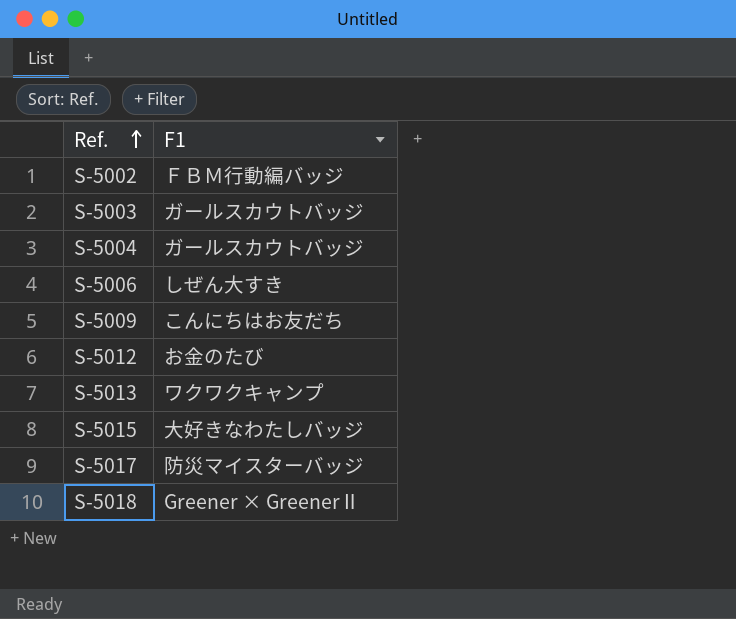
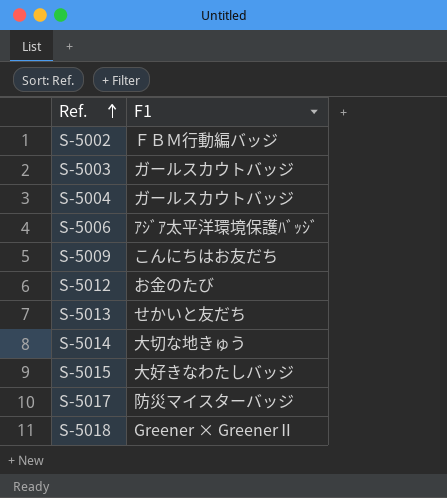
S-5006 | F1: しぜん大すき -> ｱｼﾞｱ太平洋環境保護ﾊﾞｯｼﾞ
S-5013 | F1: ワクワクキャンプ -> せかいと友だち
row S-5014: none -> 大切な地きゅう

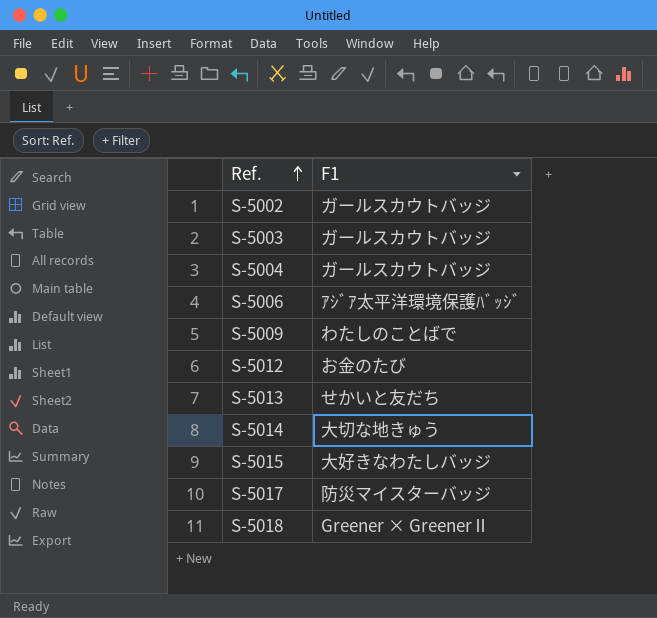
S-5002 | F1: ＦＢＭ行動編バッジ -> ガールスカウトバッジ
S-5009 | F1: こんにちはお友だち -> わたしのことばで

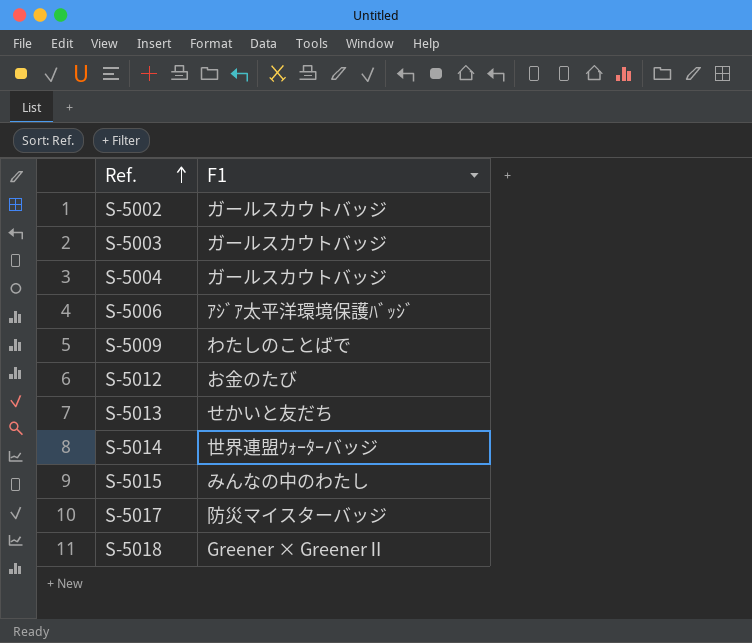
S-5014 | F1: 大切な地きゅう -> 世界連盟ｳｫｰﾀｰバッジ
S-5015 | F1: 大好きなわたしバッジ -> みんなの中のわたし

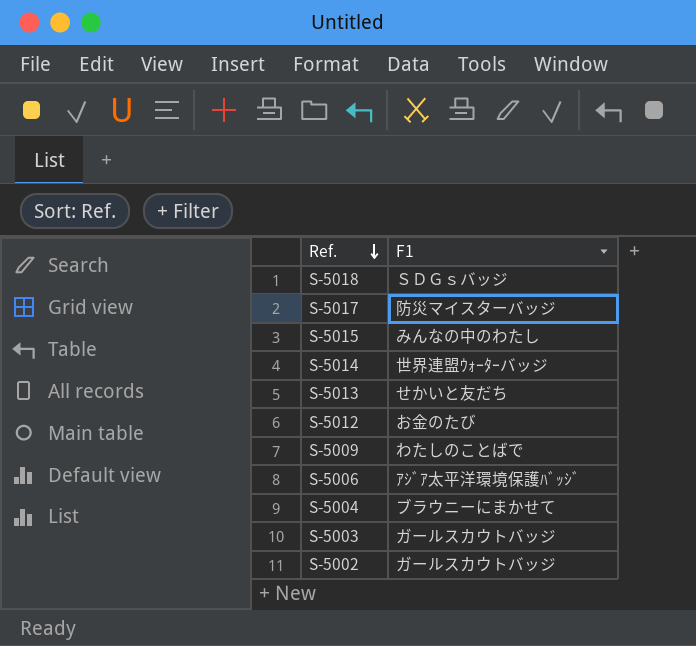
row order: Ref. ascending -> Ref. descending
S-5018 | F1: Greener × GreenerⅡ -> ＳＤＧｓバッジ
S-5004 | F1: ガールスカウトバッジ -> ブラウニーにまかせて

